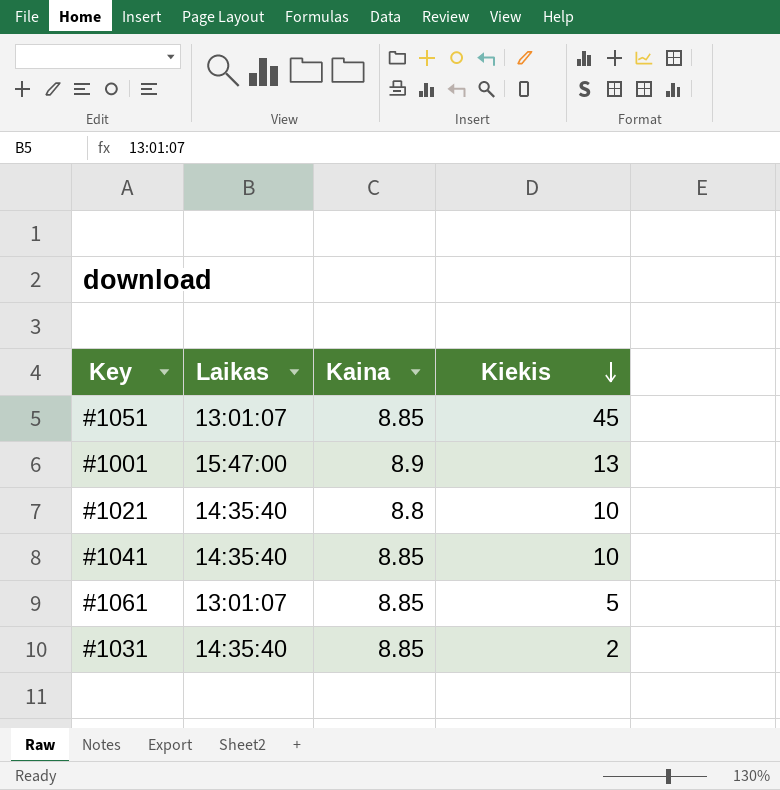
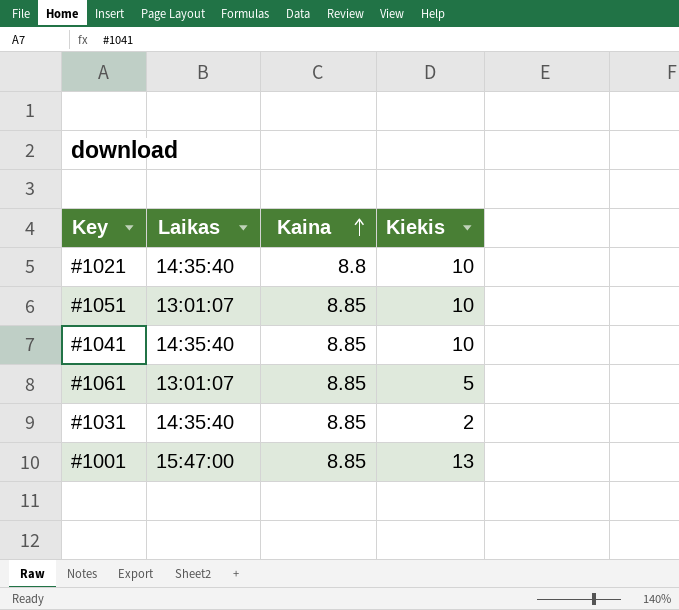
row order: Kiekis descending -> Kaina ascending
#1051 | Kiekis: 45 -> 10
#1001 | Kaina: 8.9 -> 8.85

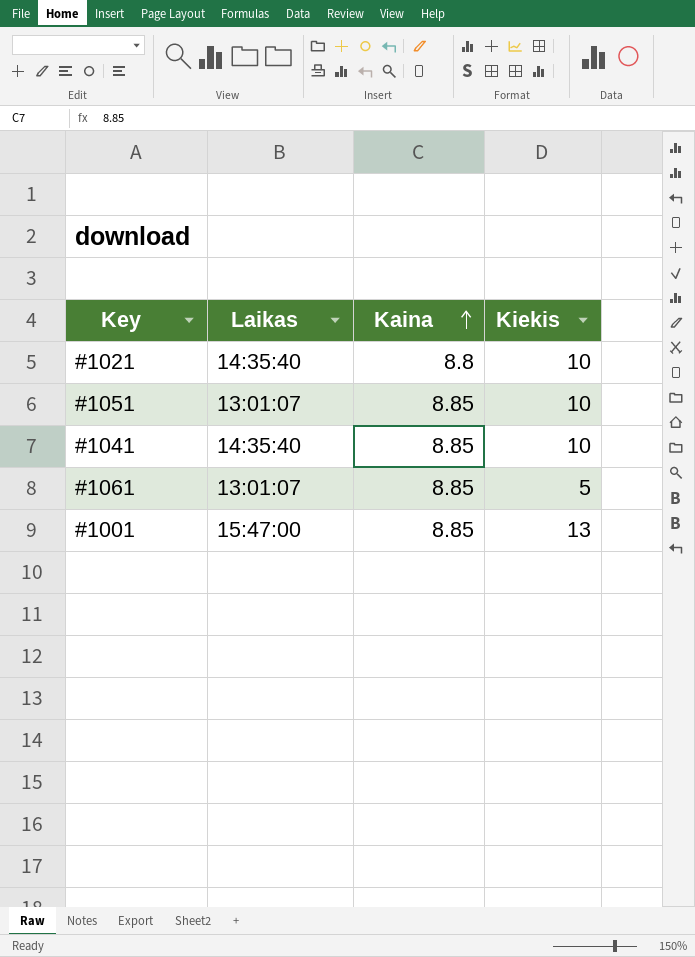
row #1031: 14:35:40 | 8.85 | 2 -> none

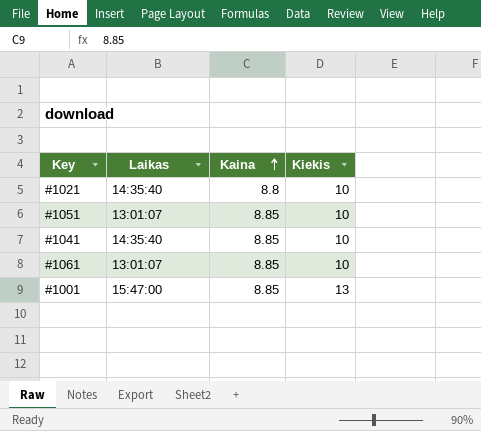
#1061 | Kiekis: 5 -> 10

